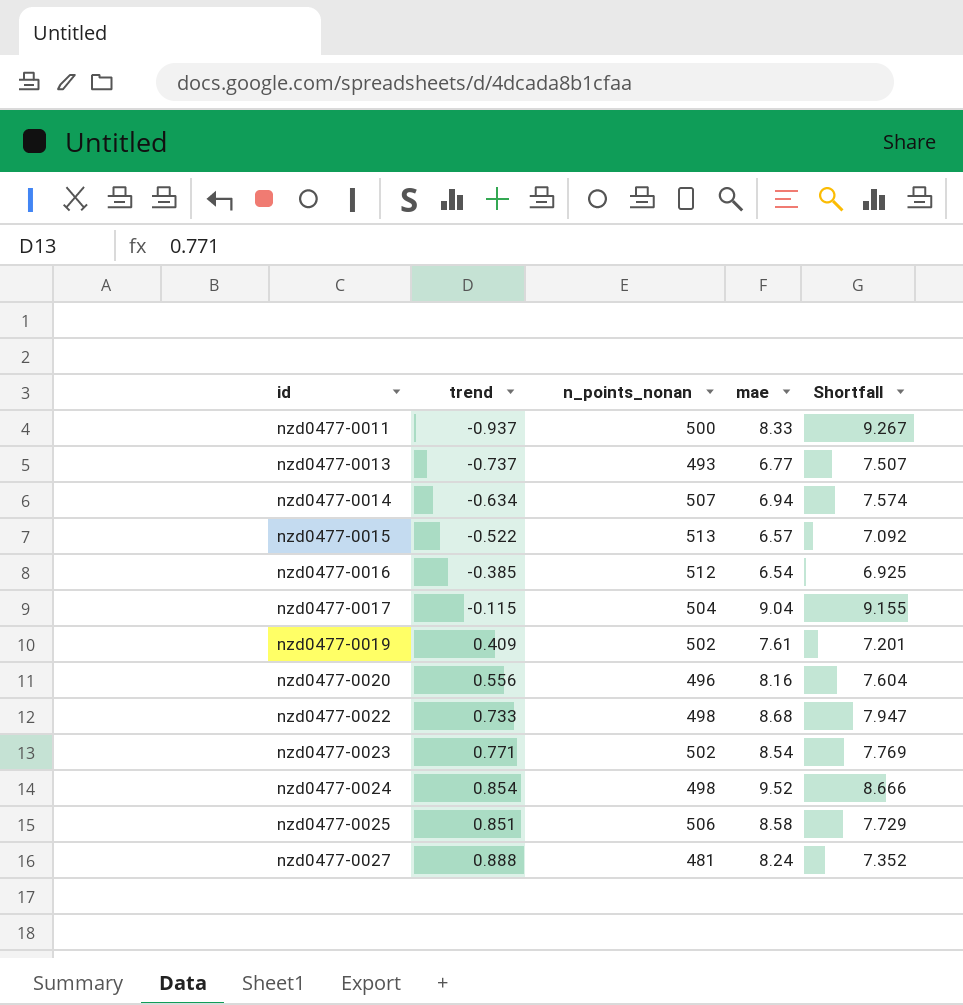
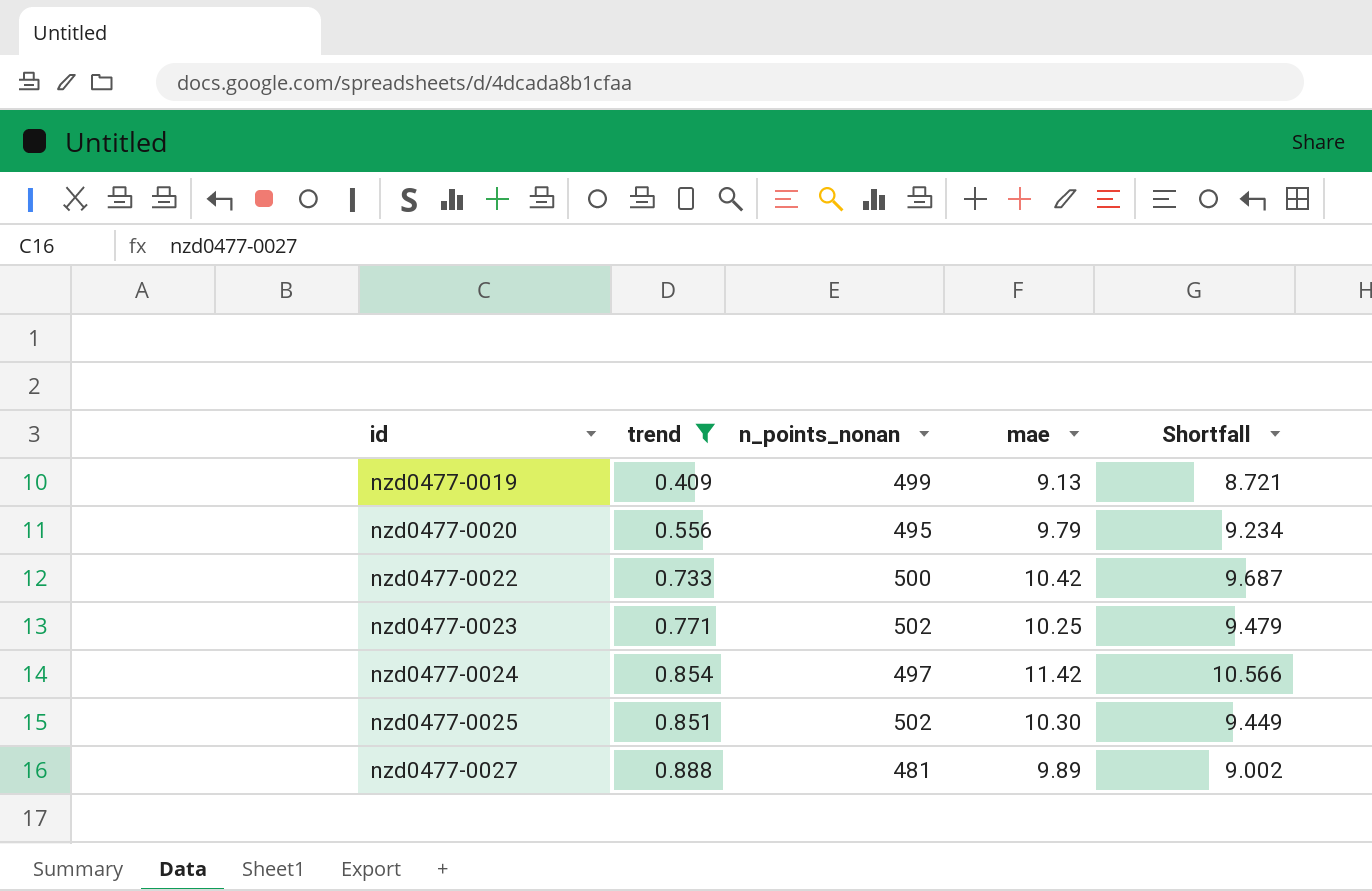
filter: none -> trend >= 0.409
nzd0477-0019 | n_points_nonan: 502 -> 499
nzd0477-0019 | mae: 7.61 -> 9.13
nzd0477-0019 | Shortfall: 7.201 -> 8.721
nzd0477-0020 | n_points_nonan: 496 -> 495
nzd0477-0020 | mae: 8.16 -> 9.79
nzd0477-0020 | Shortfall: 7.604 -> 9.234
nzd0477-0022 | n_points_nonan: 498 -> 500
nzd0477-0022 | mae: 8.68 -> 10.42
nzd0477-0022 | Shortfall: 7.947 -> 9.687
nzd0477-0023 | mae: 8.54 -> 10.25
nzd0477-0023 | Shortfall: 7.769 -> 9.479
nzd0477-0024 | n_points_nonan: 498 -> 497
nzd0477-0024 | mae: 9.52 -> 11.42
nzd0477-0024 | Shortfall: 8.666 -> 10.566
nzd0477-0025 | n_points_nonan: 506 -> 502
nzd0477-0025 | mae: 8.58 -> 10.30
nzd0477-0025 | Shortfall: 7.729 -> 9.449
nzd0477-0027 | mae: 8.24 -> 9.89
nzd0477-0027 | Shortfall: 7.352 -> 9.002

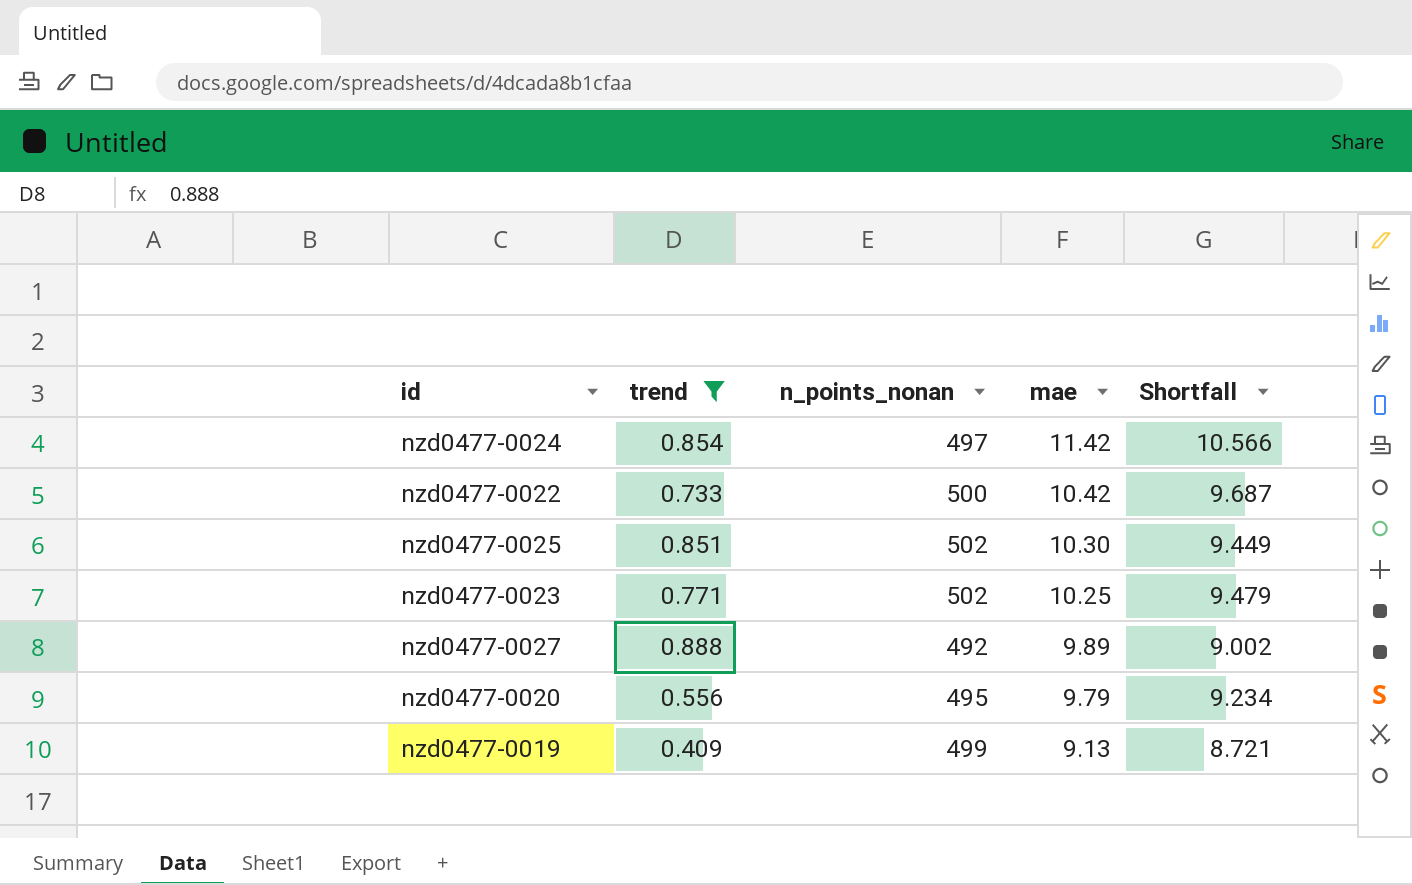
row order: id ascending -> mae descending
nzd0477-0027 | n_points_nonan: 481 -> 492

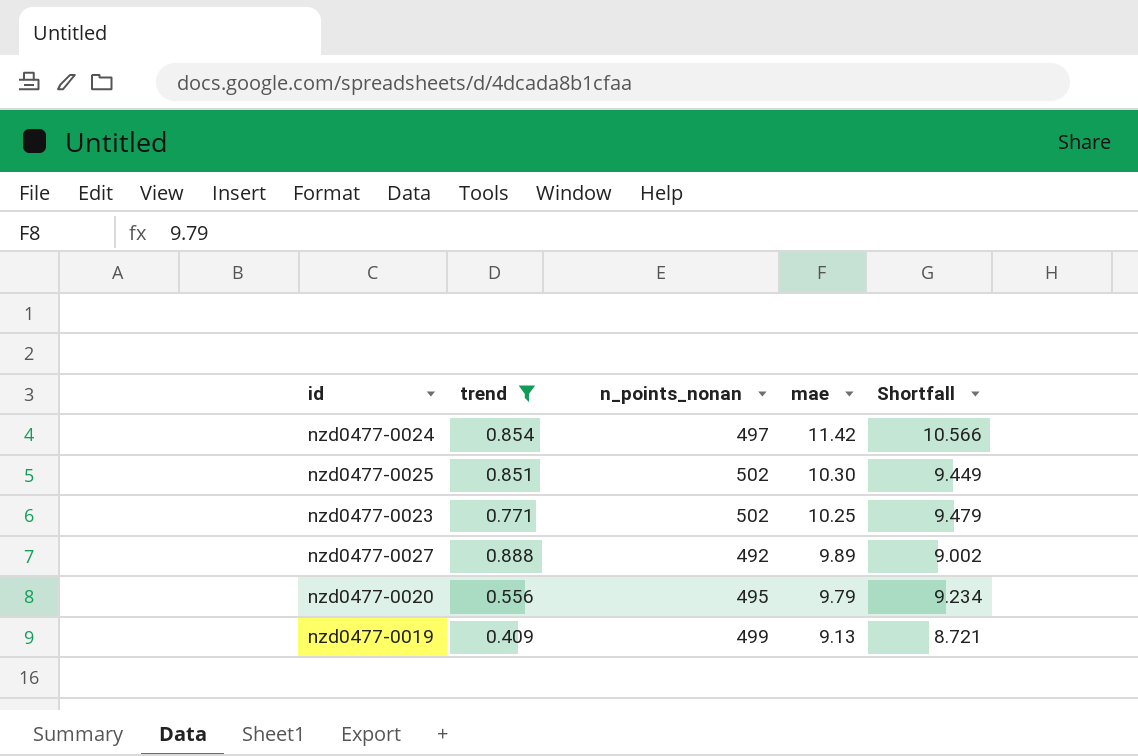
row nzd0477-0022: 0.733 | 500 | 10.42 | 9.687 -> none

